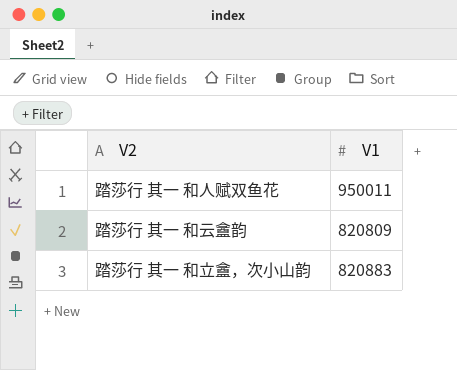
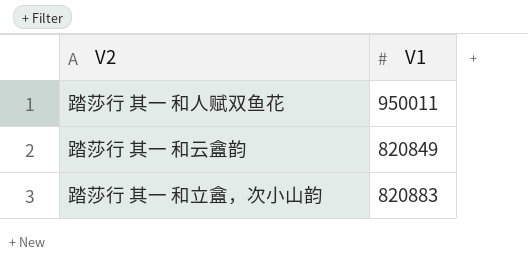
踏莎行 其一 和云盦韵 | V1: 820809 -> 820849

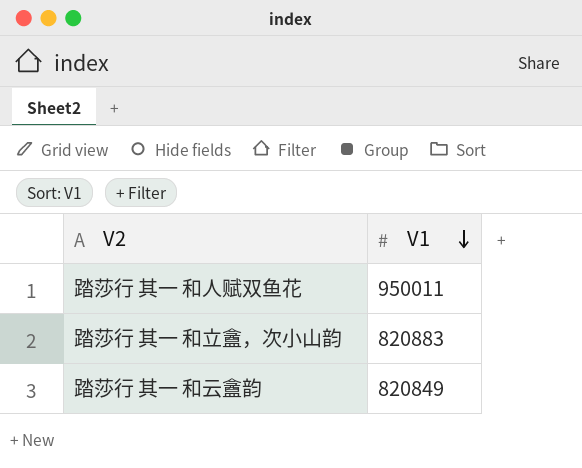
row order: none -> V1 descending

